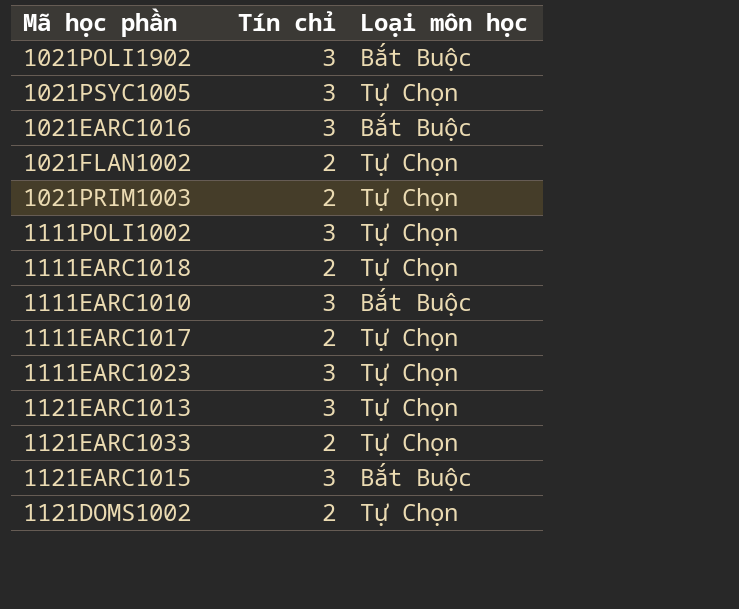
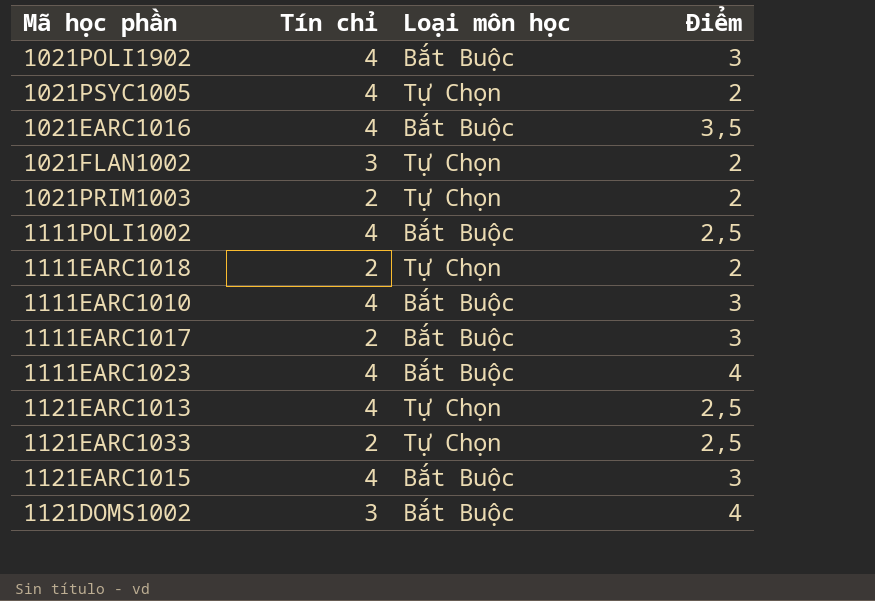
column Điểm | position: none -> 4
1021POLI1902 | Tín chỉ: 3 -> 4
1021PSYC1005 | Tín chỉ: 3 -> 4
1021EARC1016 | Tín chỉ: 3 -> 4
1021FLAN1002 | Tín chỉ: 2 -> 3
1111POLI1002 | Tín chỉ: 3 -> 4
1111POLI1002 | Loại môn học: Tự Chọn -> Bắt Buộc
1111EARC1010 | Tín chỉ: 3 -> 4
1111EARC1017 | Loại môn học: Tự Chọn -> Bắt Buộc
1111EARC1023 | Tín chỉ: 3 -> 4
1111EARC1023 | Loại môn học: Tự Chọn -> Bắt Buộc
1121EARC1013 | Tín chỉ: 3 -> 4
1121EARC1015 | Tín chỉ: 3 -> 4
1121DOMS1002 | Tín chỉ: 2 -> 3
1121DOMS1002 | Loại môn học: Tự Chọn -> Bắt Buộc

